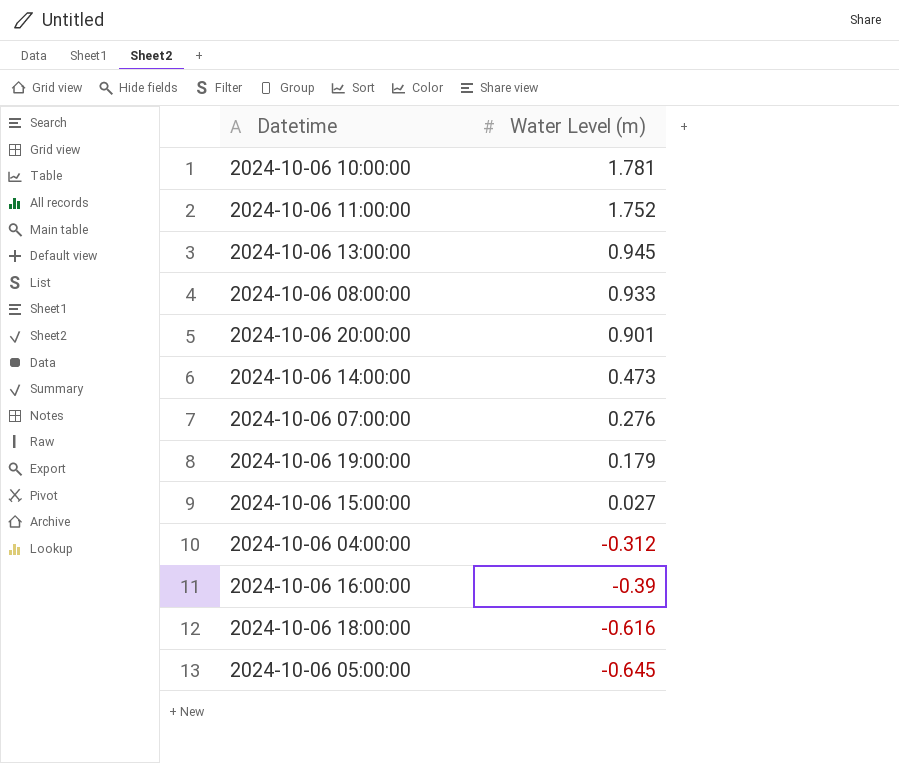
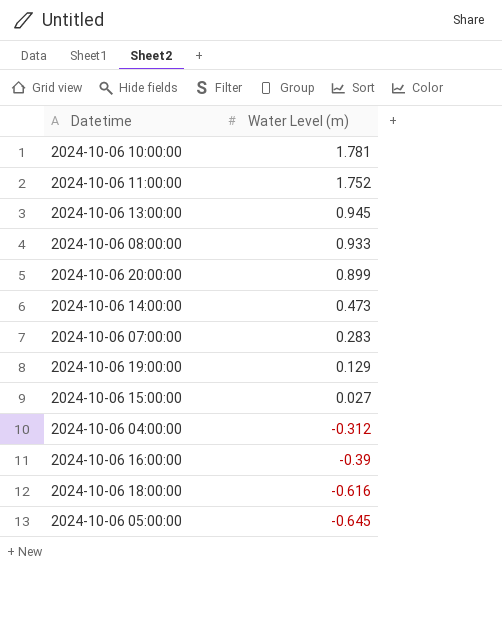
2024-10-06 20:00:00 | Water Level (m): 0.901 -> 0.899
2024-10-06 07:00:00 | Water Level (m): 0.276 -> 0.283
2024-10-06 19:00:00 | Water Level (m): 0.179 -> 0.129

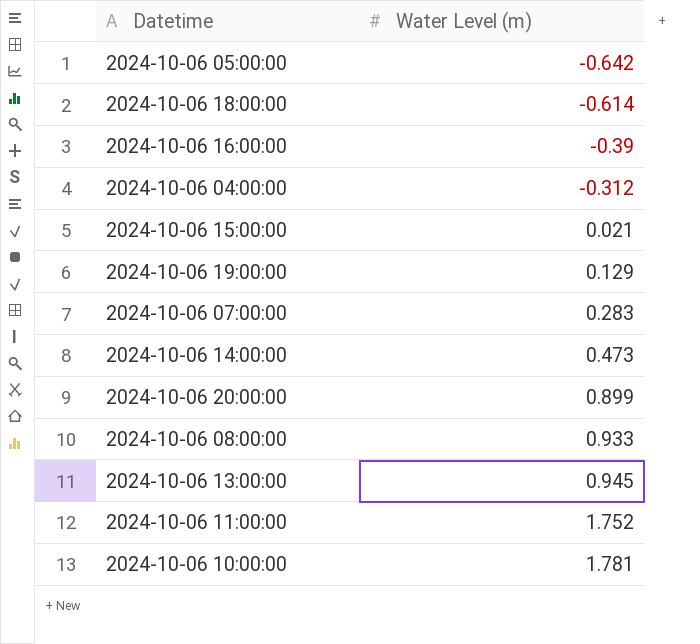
row order: Water Level (m) descending -> Water Level (m) ascending
2024-10-06 05:00:00 | Water Level (m): -0.645 -> -0.642
2024-10-06 18:00:00 | Water Level (m): -0.616 -> -0.614
2024-10-06 15:00:00 | Water Level (m): 0.027 -> 0.021

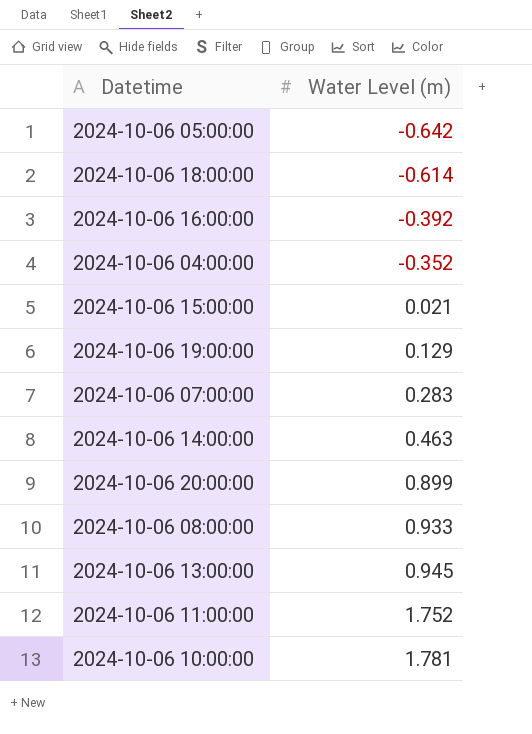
2024-10-06 16:00:00 | Water Level (m): -0.39 -> -0.392
2024-10-06 04:00:00 | Water Level (m): -0.312 -> -0.352
2024-10-06 14:00:00 | Water Level (m): 0.473 -> 0.463

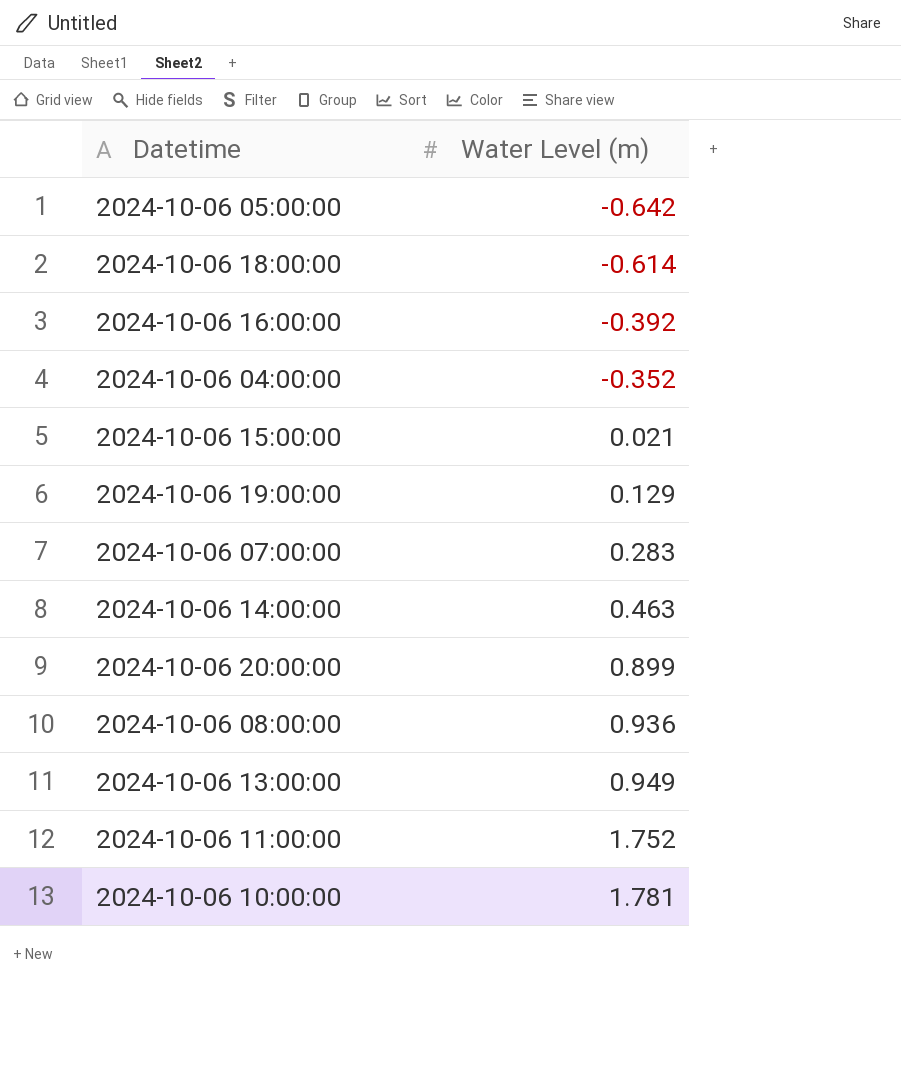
2024-10-06 08:00:00 | Water Level (m): 0.933 -> 0.936
2024-10-06 13:00:00 | Water Level (m): 0.945 -> 0.949

